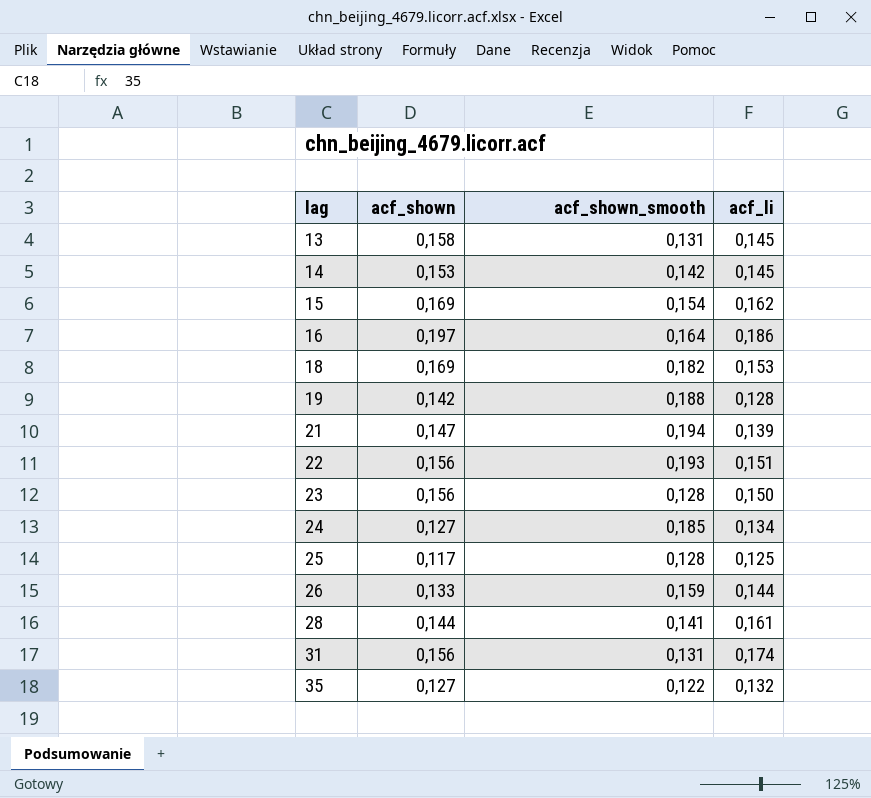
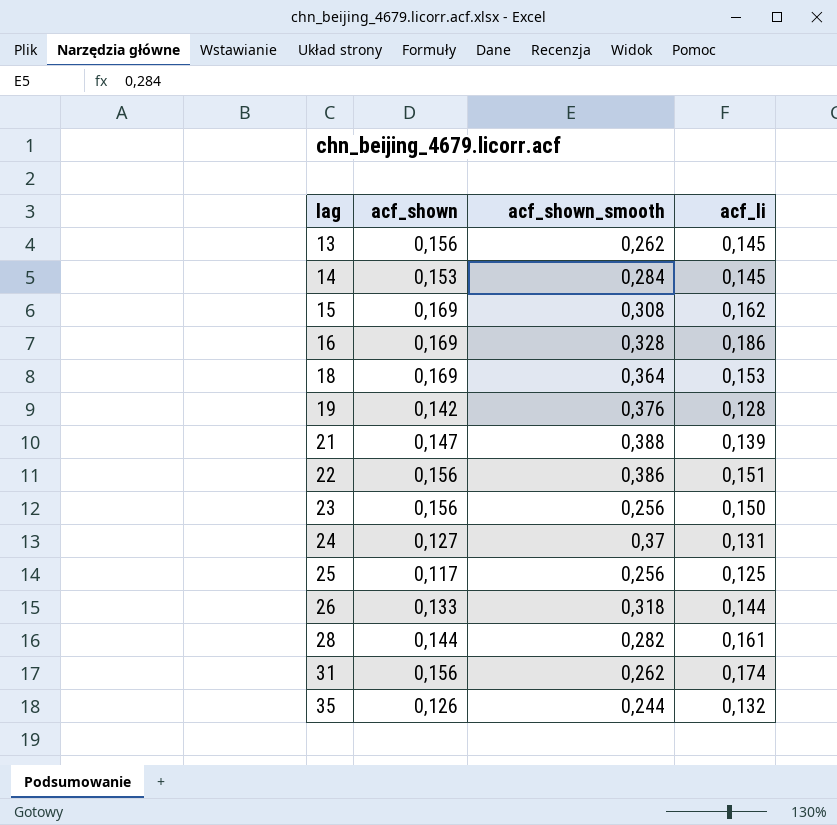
13 | acf_shown: 0,158 -> 0,156
13 | acf_shown_smooth: 0,131 -> 0,262
14 | acf_shown_smooth: 0,142 -> 0,284
15 | acf_shown_smooth: 0,154 -> 0,308
16 | acf_shown: 0,197 -> 0,169
16 | acf_shown_smooth: 0,164 -> 0,328
18 | acf_shown_smooth: 0,182 -> 0,364
19 | acf_shown_smooth: 0,188 -> 0,376
21 | acf_shown_smooth: 0,194 -> 0,388
22 | acf_shown_smooth: 0,193 -> 0,386
23 | acf_shown_smooth: 0,128 -> 0,256
24 | acf_shown_smooth: 0,185 -> 0,37
24 | acf_li: 0,134 -> 0,131
25 | acf_shown_smooth: 0,128 -> 0,256
26 | acf_shown_smooth: 0,159 -> 0,318
28 | acf_shown_smooth: 0,141 -> 0,282
31 | acf_shown_smooth: 0,131 -> 0,262
35 | acf_shown: 0,127 -> 0,126
35 | acf_shown_smooth: 0,122 -> 0,244

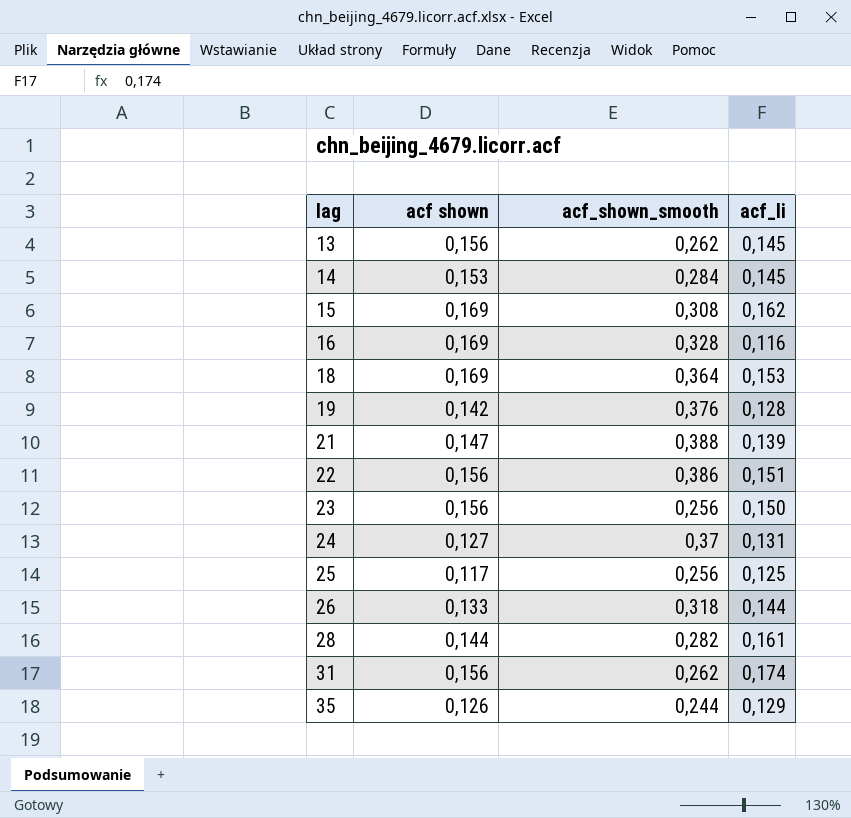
column name: acf_shown -> acf shown
16 | acf_li: 0,186 -> 0,116
35 | acf_li: 0,132 -> 0,129

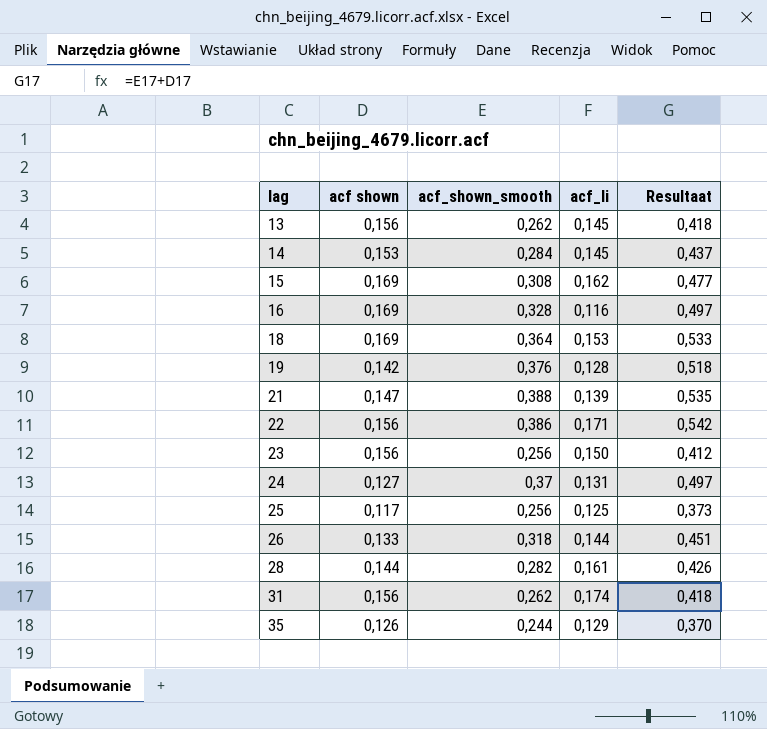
column Resultaat | formula: none -> [acf shown] + [acf_shown_smooth]
22 | acf_li: 0,151 -> 0,171

